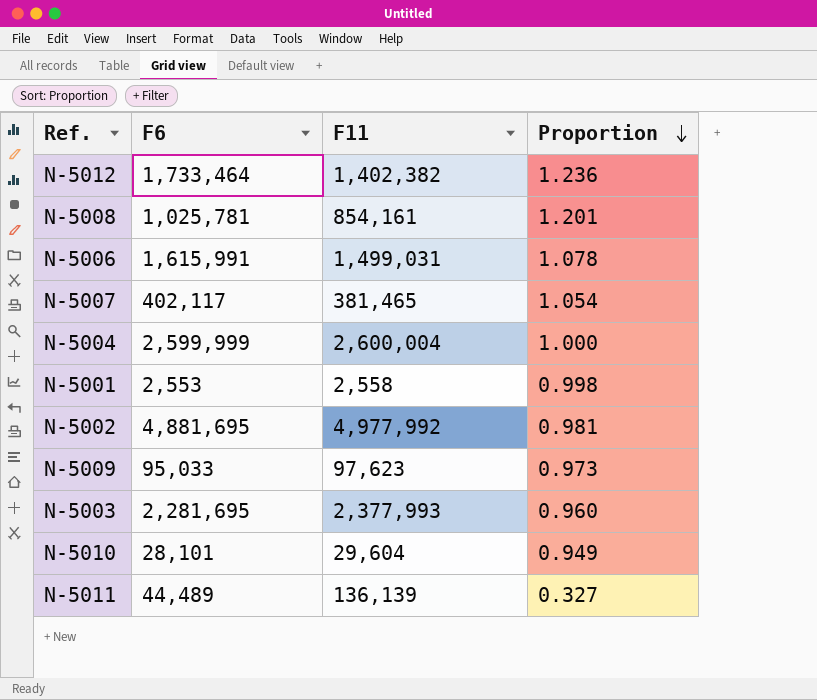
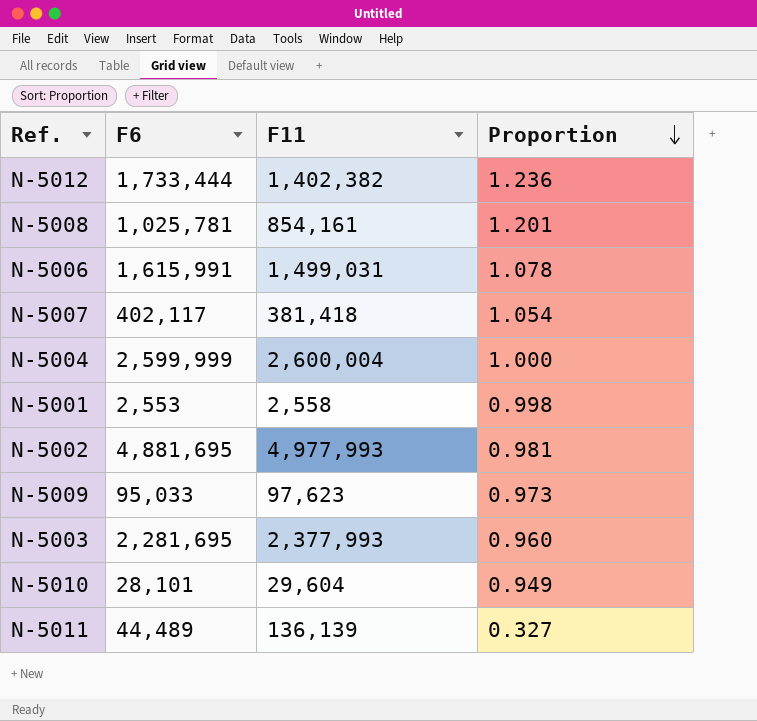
N-5012 | F6: 1,733,464 -> 1,733,444
N-5007 | F11: 381,465 -> 381,418
N-5002 | F11: 4,977,992 -> 4,977,993

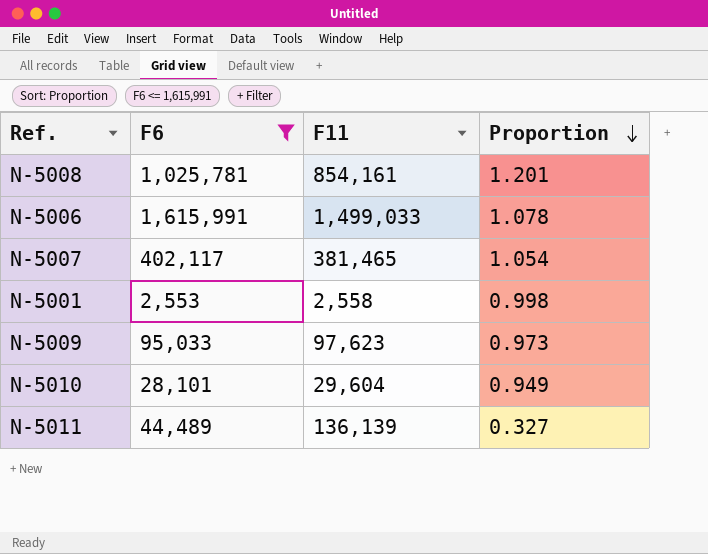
filter: none -> F6 <= 1,615,991
N-5006 | F11: 1,499,031 -> 1,499,033
N-5007 | F11: 381,418 -> 381,465

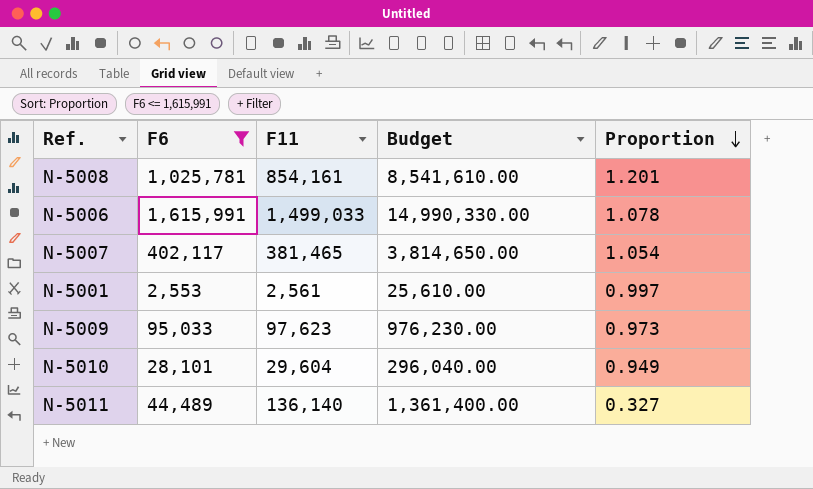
column Budget | formula: none -> [F11] * 10
N-5001 | F11: 2,558 -> 2,561
N-5001 | Proportion: 0.998 -> 0.997
N-5011 | F11: 136,139 -> 136,140

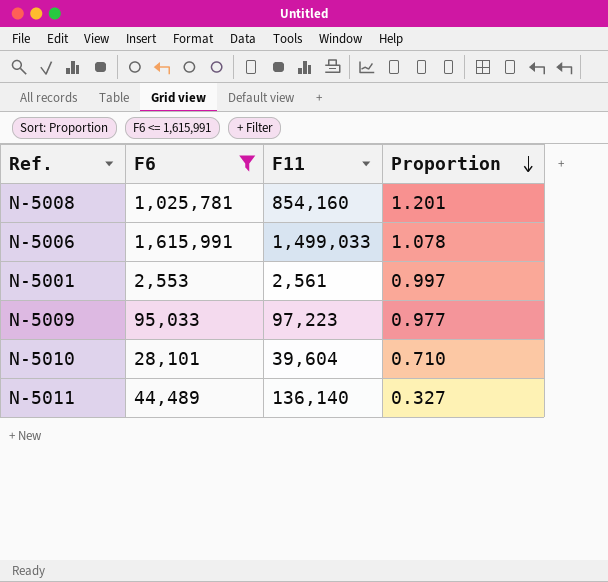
column Budget | formula: [F11] * 10 -> none
row N-5007: 402,117 | 381,465 | 3,814,650.00 | 1.054 -> none
N-5008 | F11: 854,161 -> 854,160
N-5009 | F11: 97,623 -> 97,223
N-5009 | Proportion: 0.973 -> 0.977
N-5010 | F11: 29,604 -> 39,604
N-5010 | Proportion: 0.949 -> 0.710

